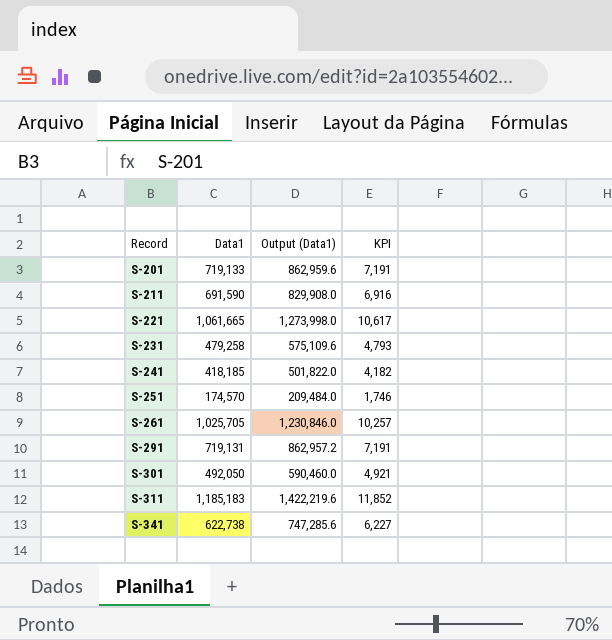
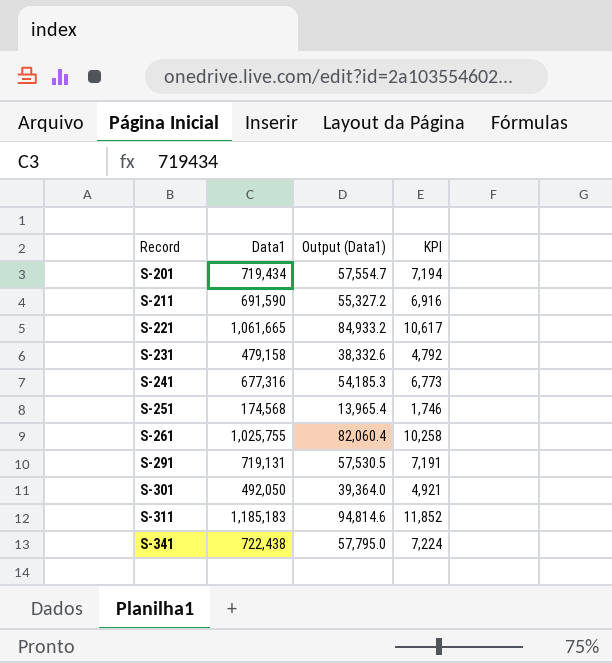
column Output (Data1) | formula: [Data1] * 1.2 -> [Data1] * 0.08
S-201 | Data1: 719,133 -> 719,434
S-201 | KPI: 7,191 -> 7,194
S-231 | Data1: 479,258 -> 479,158
S-231 | KPI: 4,793 -> 4,792
S-241 | Data1: 418,185 -> 677,316
S-241 | KPI: 4,182 -> 6,773
S-251 | Data1: 174,570 -> 174,568
S-261 | Data1: 1,025,705 -> 1,025,755
S-261 | KPI: 10,257 -> 10,258
S-341 | Data1: 622,738 -> 722,438
S-341 | KPI: 6,227 -> 7,224

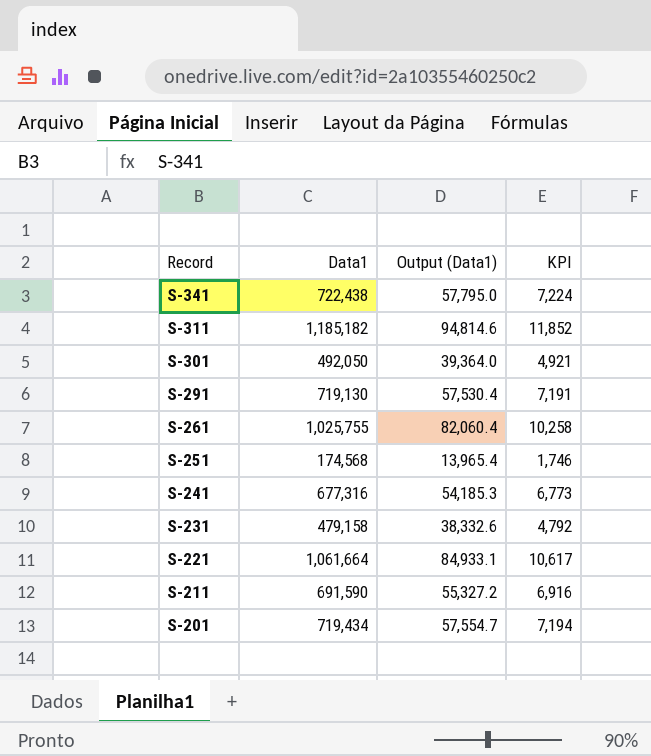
row order: Record ascending -> Record descending
S-311 | Data1: 1,185,183 -> 1,185,182
S-291 | Data1: 719,131 -> 719,130
S-291 | Output (Data1): 57,530.5 -> 57,530.4
S-221 | Data1: 1,061,665 -> 1,061,664
S-221 | Output (Data1): 84,933.2 -> 84,933.1

